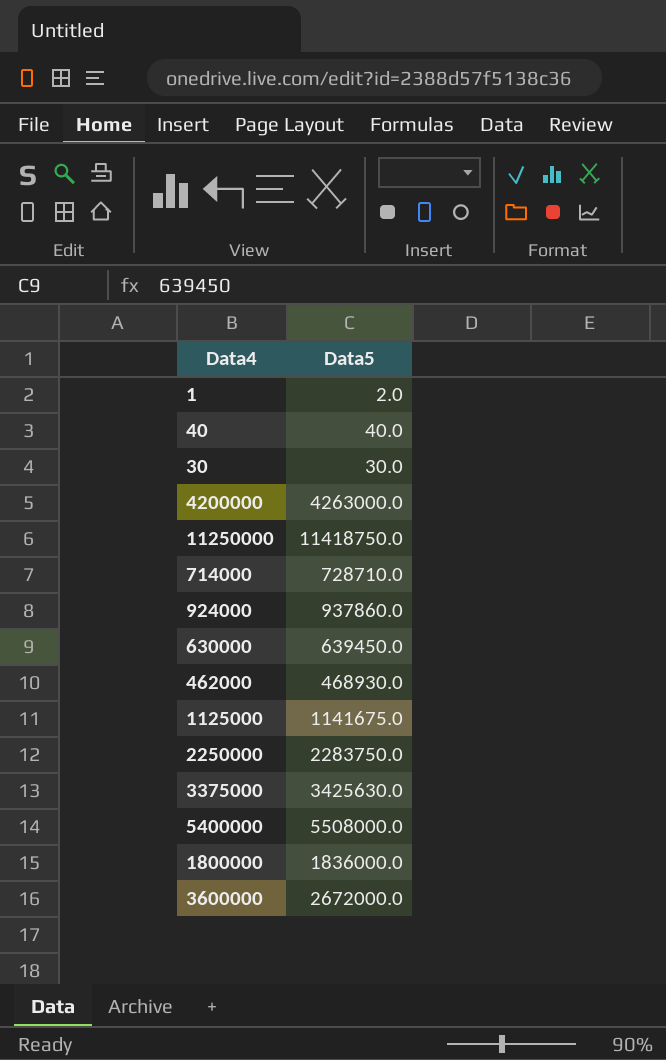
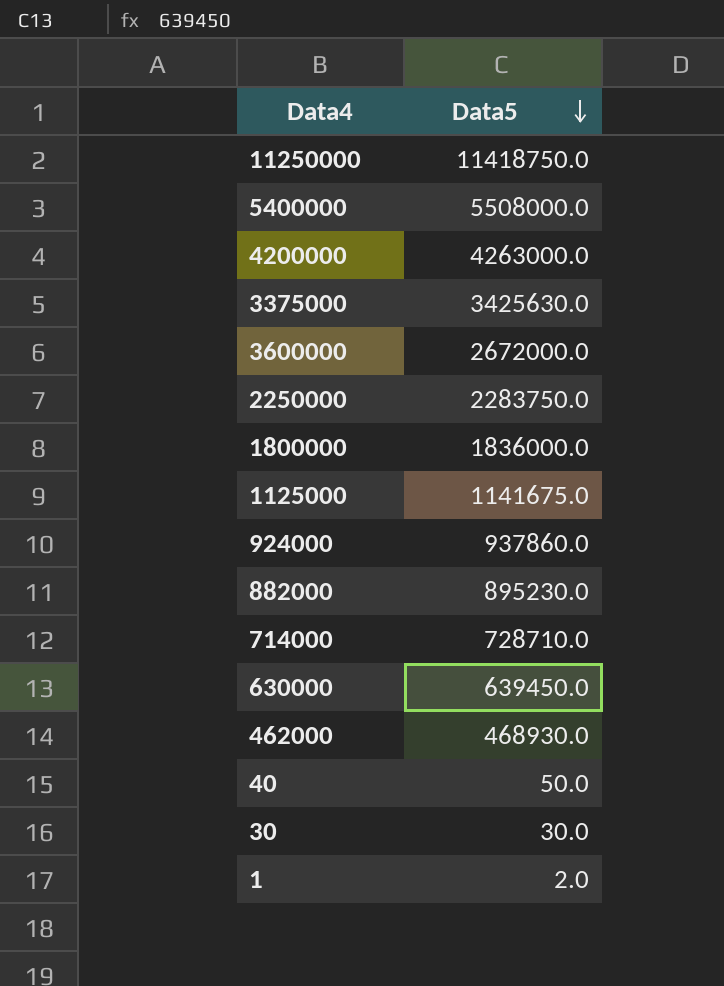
row order: none -> Data5 descending
row 882000: none -> 895230.0
40 | Data5: 40.0 -> 50.0

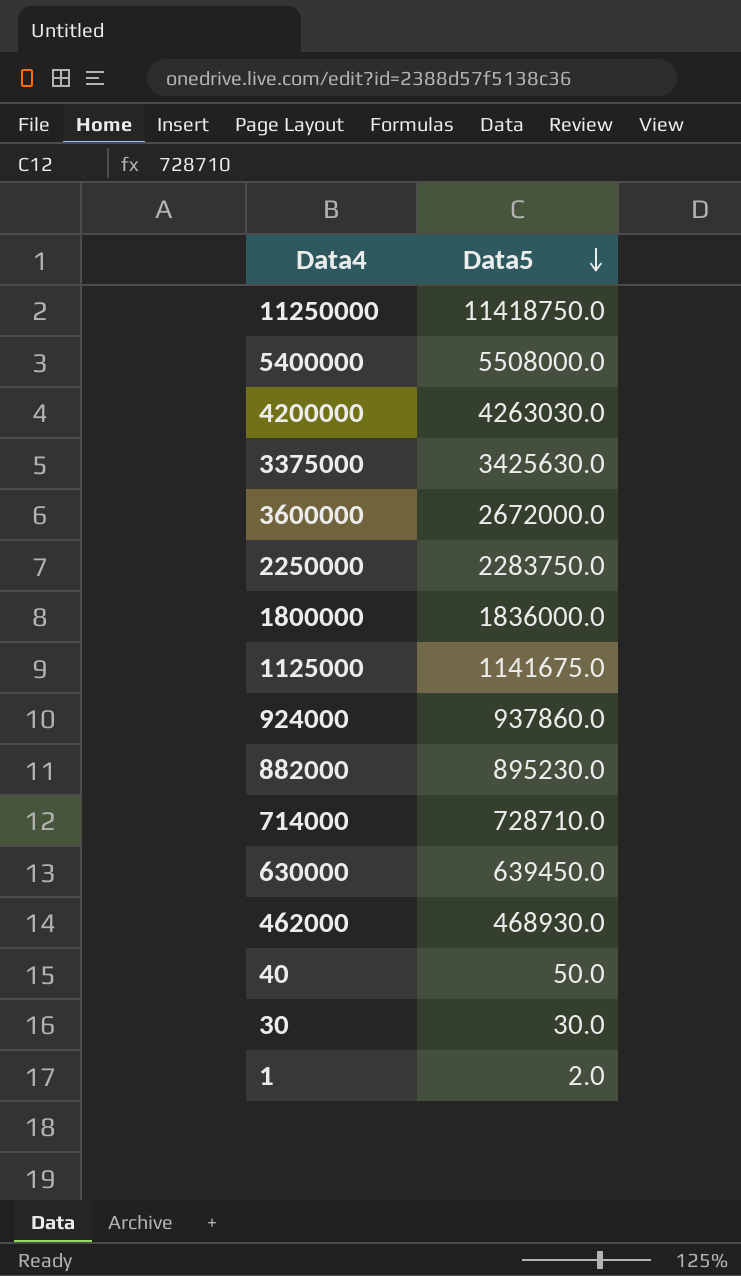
4200000 | Data5: 4263000.0 -> 4263030.0

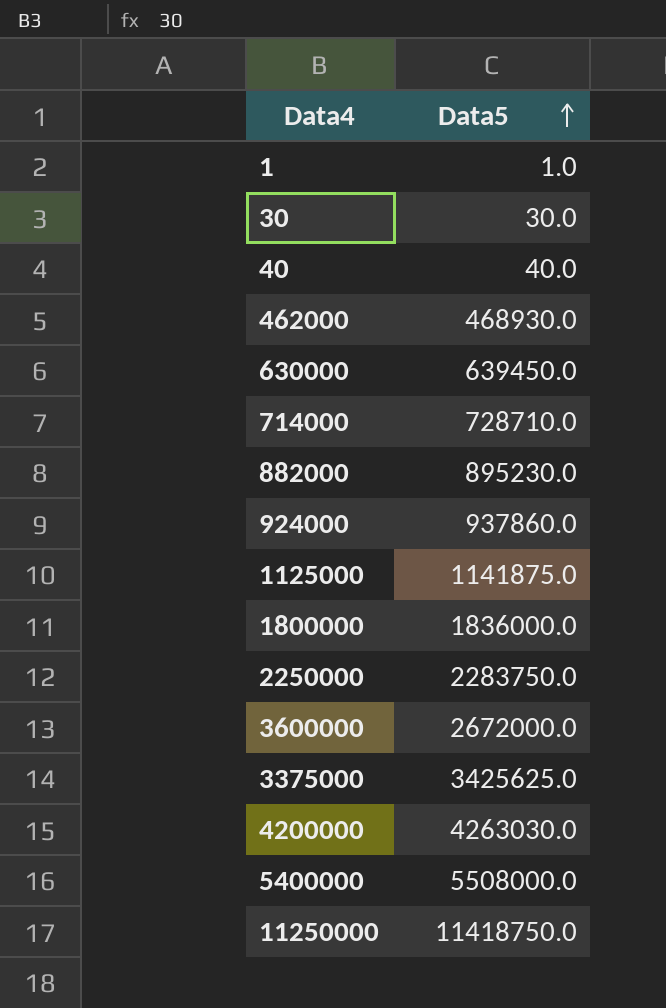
row order: Data5 descending -> Data5 ascending
1 | Data5: 2.0 -> 1.0
40 | Data5: 50.0 -> 40.0
1125000 | Data5: 1141675.0 -> 1141875.0
3375000 | Data5: 3425630.0 -> 3425625.0

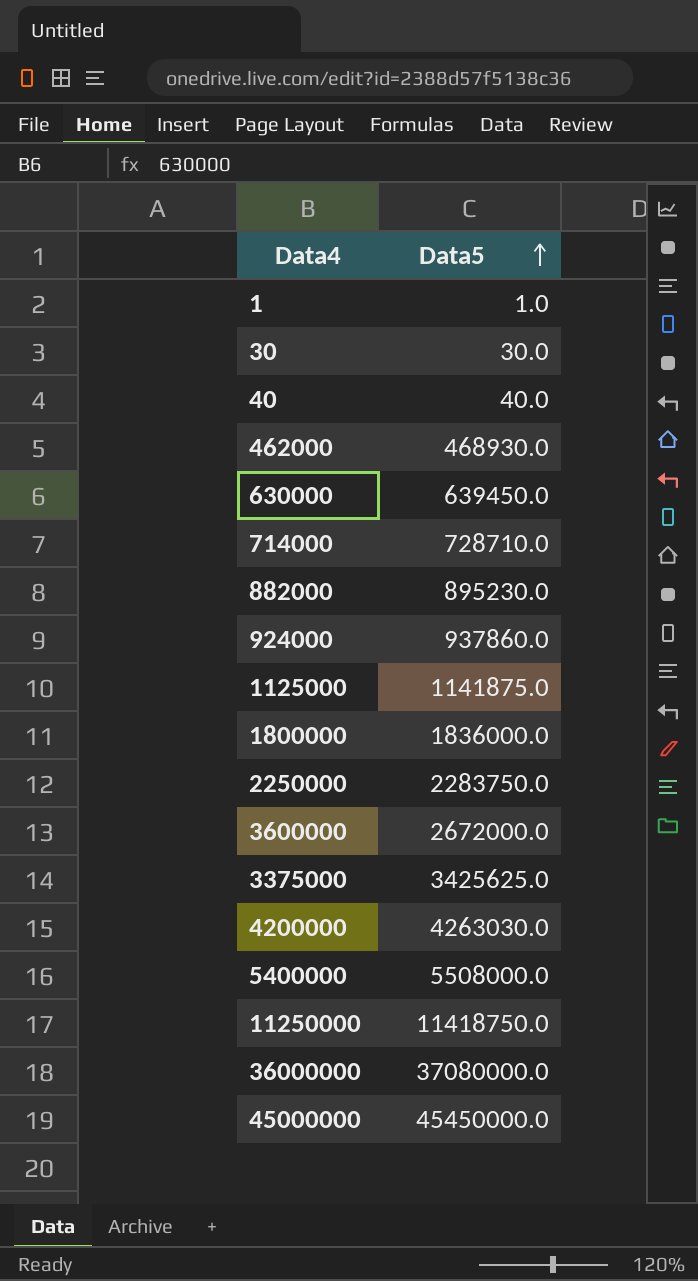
row 36000000: none -> 37080000.0
row 45000000: none -> 45450000.0

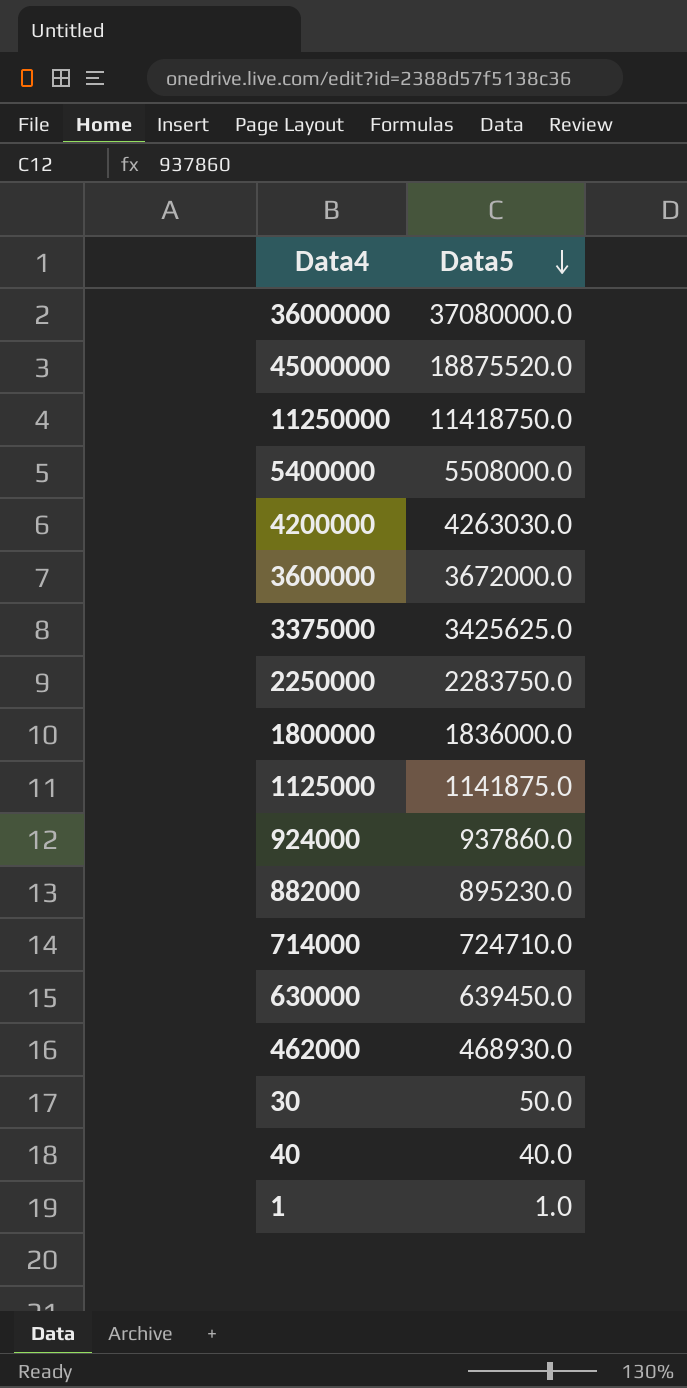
row order: Data5 ascending -> Data5 descending
45000000 | Data5: 45450000.0 -> 18875520.0
3600000 | Data5: 2672000.0 -> 3672000.0
714000 | Data5: 728710.0 -> 724710.0
30 | Data5: 30.0 -> 50.0

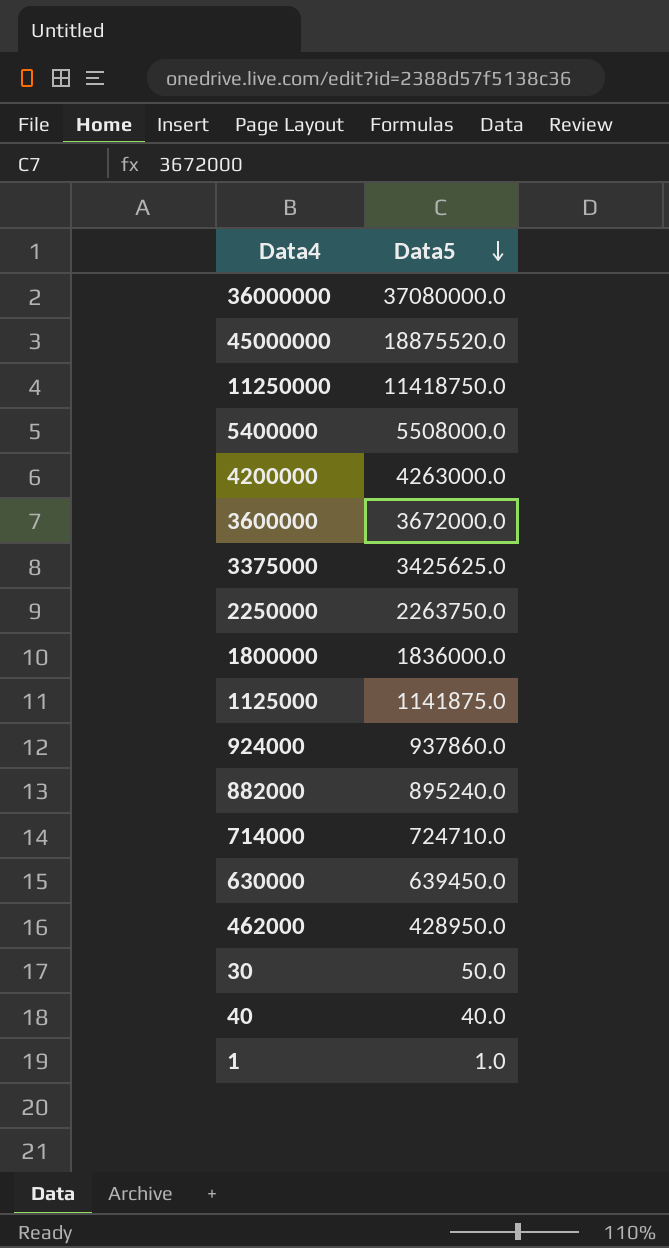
4200000 | Data5: 4263030.0 -> 4263000.0
2250000 | Data5: 2283750.0 -> 2263750.0
882000 | Data5: 895230.0 -> 895240.0
462000 | Data5: 468930.0 -> 428950.0

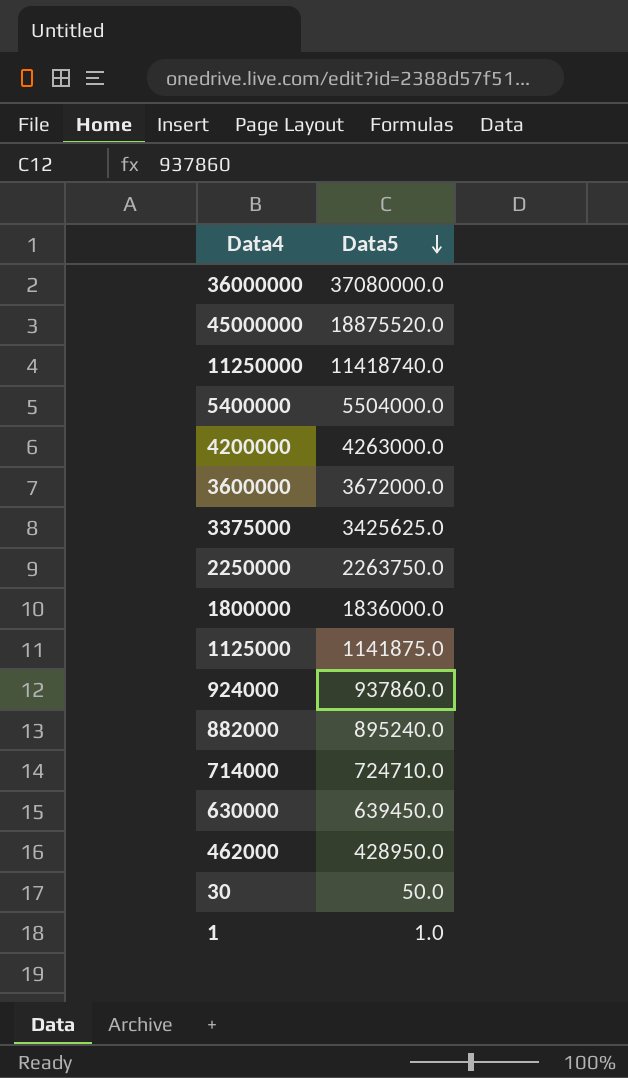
row 40: 40.0 -> none
11250000 | Data5: 11418750.0 -> 11418740.0
5400000 | Data5: 5508000.0 -> 5504000.0

